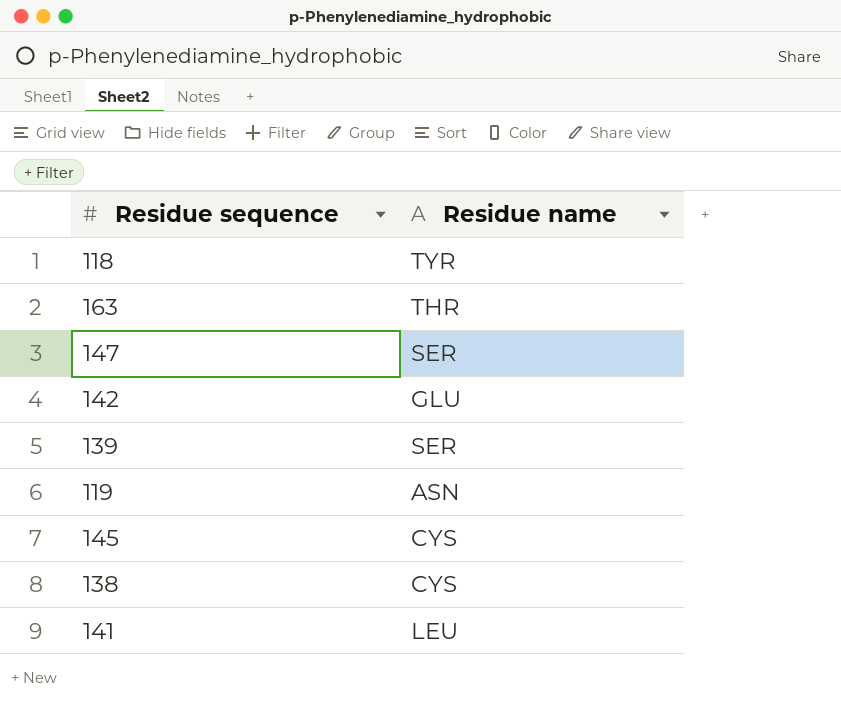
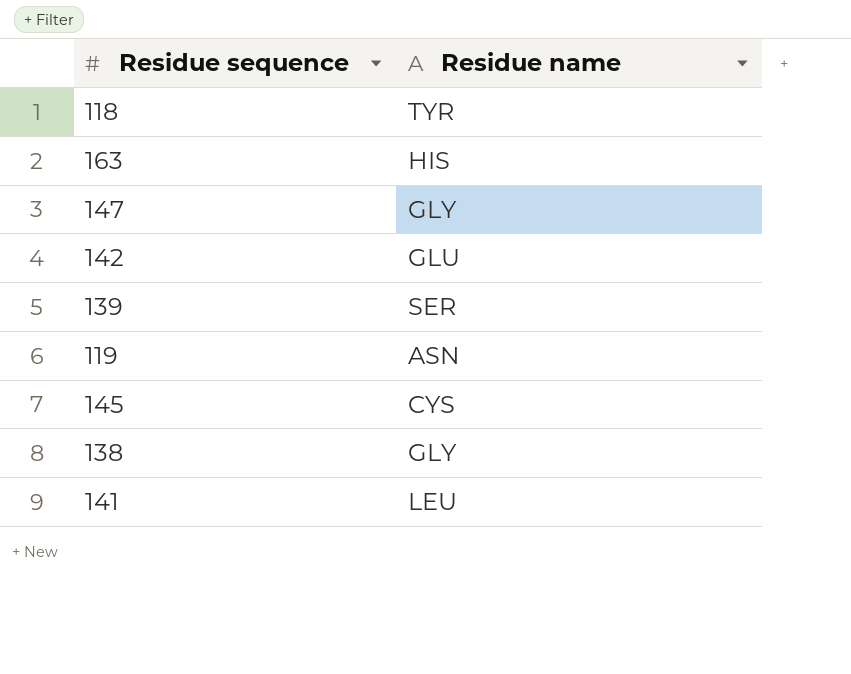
163 | Residue name: THR -> HIS
147 | Residue name: SER -> GLY
138 | Residue name: CYS -> GLY

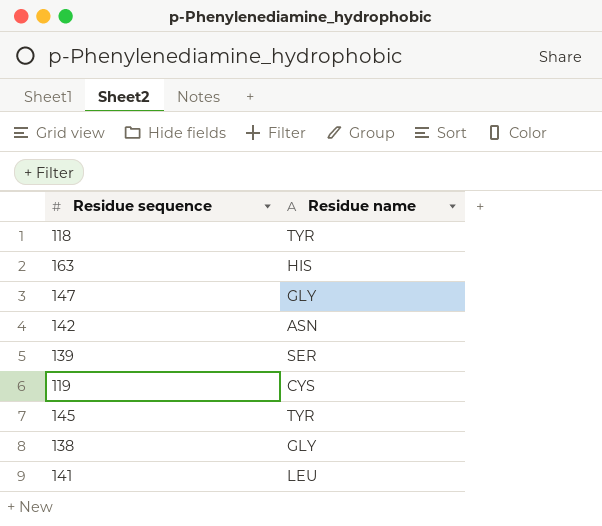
142 | Residue name: GLU -> ASN
119 | Residue name: ASN -> CYS
145 | Residue name: CYS -> TYR

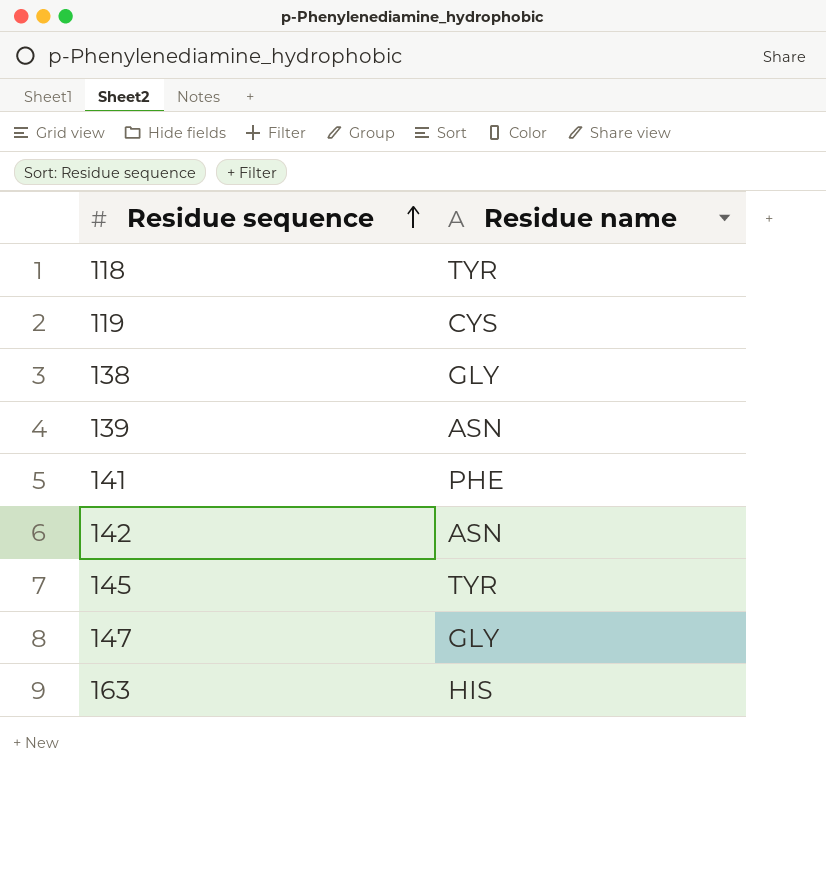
row order: none -> Residue sequence ascending
139 | Residue name: SER -> ASN
141 | Residue name: LEU -> PHE

